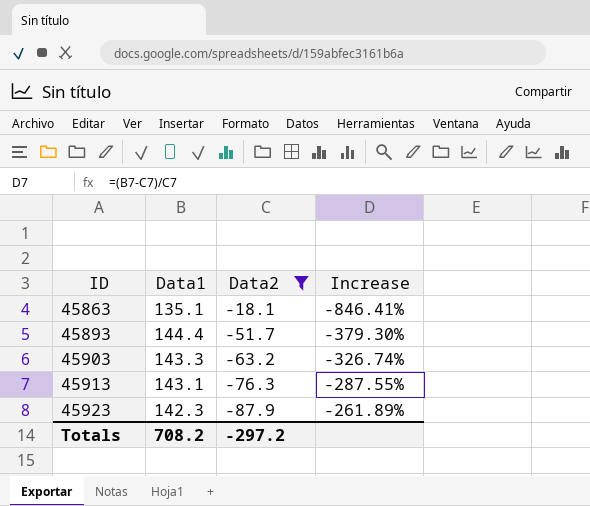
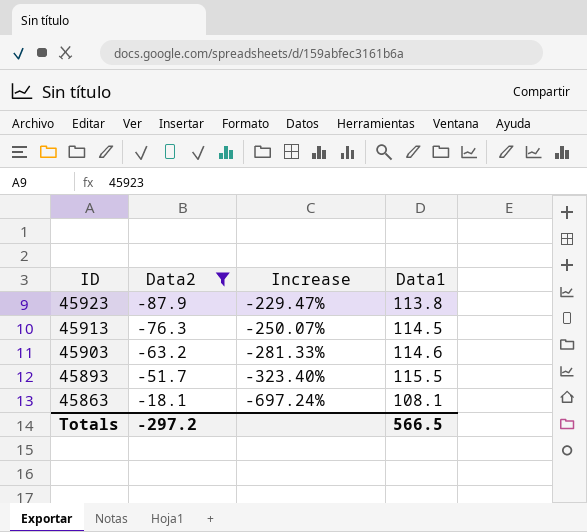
row order: ID ascending -> ID descending
column Data1 | position: 2 -> 4
45923 | Increase: -261.89% -> -229.47%
45923 | Data1: 142.3 -> 113.8
45913 | Increase: -287.55% -> -250.07%
45913 | Data1: 143.1 -> 114.5
45903 | Increase: -326.74% -> -281.33%
45903 | Data1: 143.3 -> 114.6
45893 | Increase: -379.30% -> -323.40%
45893 | Data1: 144.4 -> 115.5
45863 | Increase: -846.41% -> -697.24%
45863 | Data1: 135.1 -> 108.1
Totals | Data1: 708.2 -> 566.5

